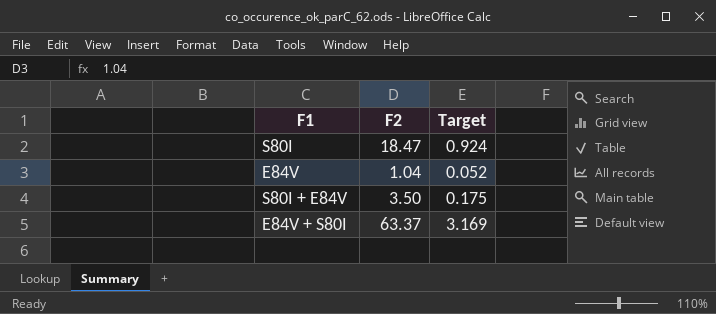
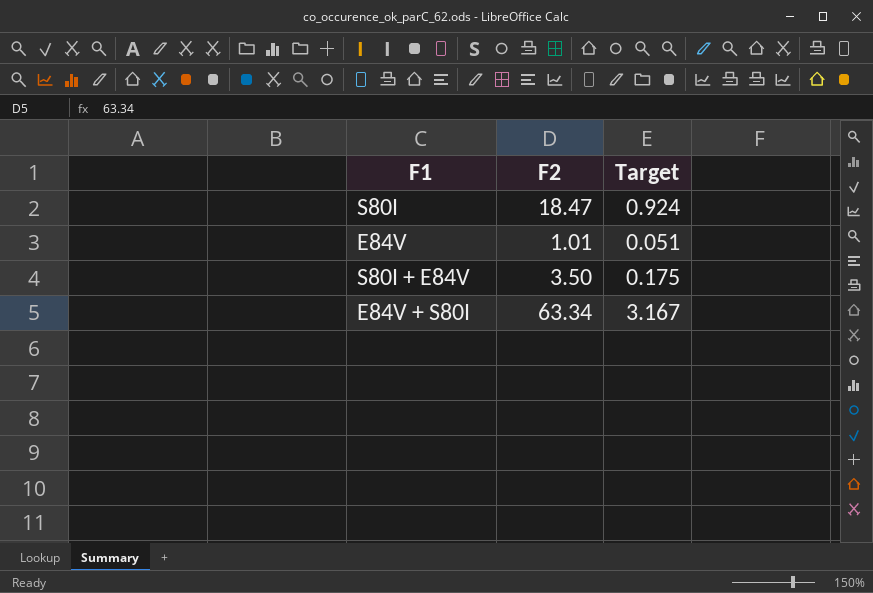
E84V | F2: 1.04 -> 1.01
E84V | Target: 0.052 -> 0.051
E84V + S80I | F2: 63.37 -> 63.34
E84V + S80I | Target: 3.169 -> 3.167

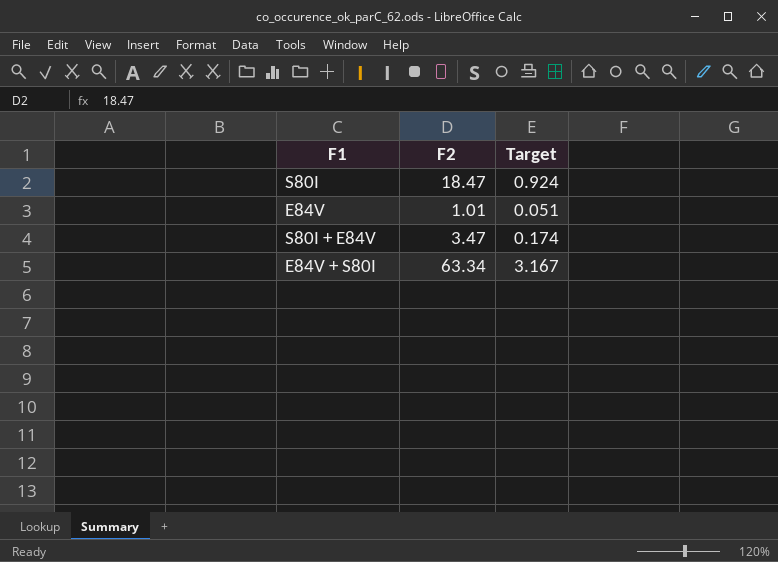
S80I + E84V | F2: 3.50 -> 3.47
S80I + E84V | Target: 0.175 -> 0.174

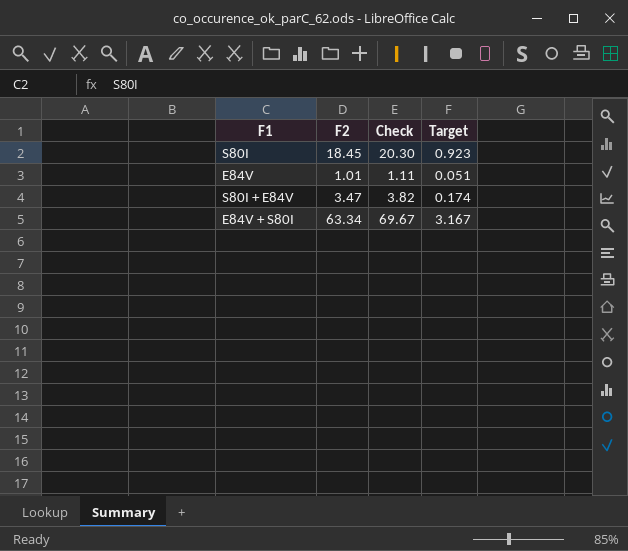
column Check | formula: none -> [F2] * 1.1
S80I | F2: 18.47 -> 18.45
S80I | Target: 0.924 -> 0.923

